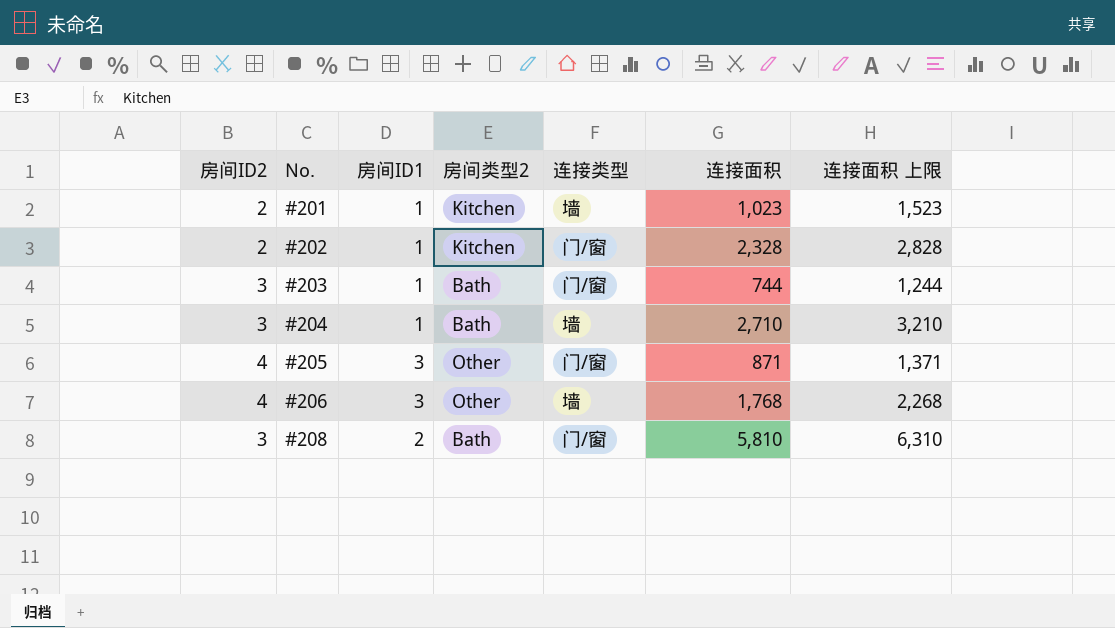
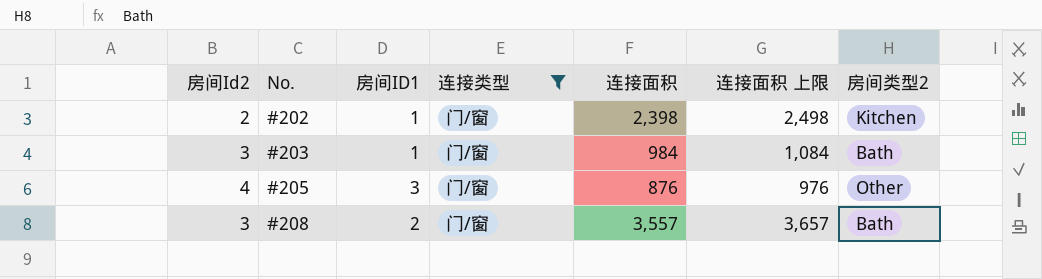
filter: none -> 连接类型 = 门/窗
column name: 房间ID2 -> 房间Id2
column 连接面积 上限 | formula: [连接面积] + 500 -> [连接面积] + 100
column 房间类型2 | position: 4 -> 7
#202 | 连接面积: 2,328 -> 2,398
#203 | 连接面积: 744 -> 984
#205 | 连接面积: 871 -> 876
#208 | 连接面积: 5,810 -> 3,557

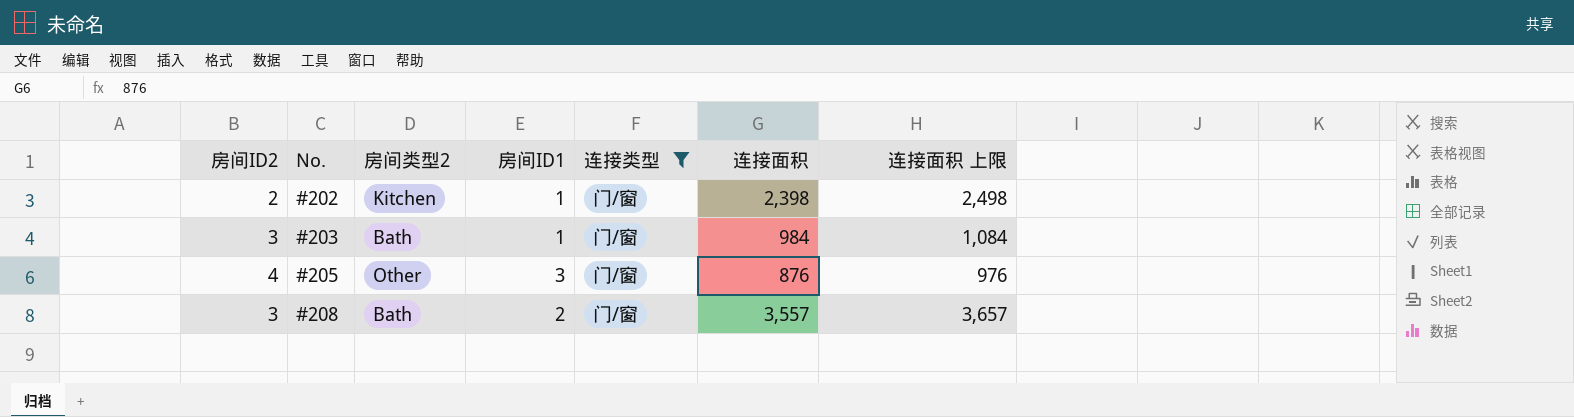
column name: 房间Id2 -> 房间ID2
column 房间类型2 | position: 7 -> 3

